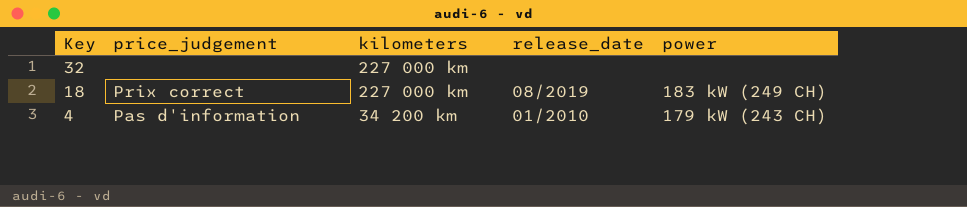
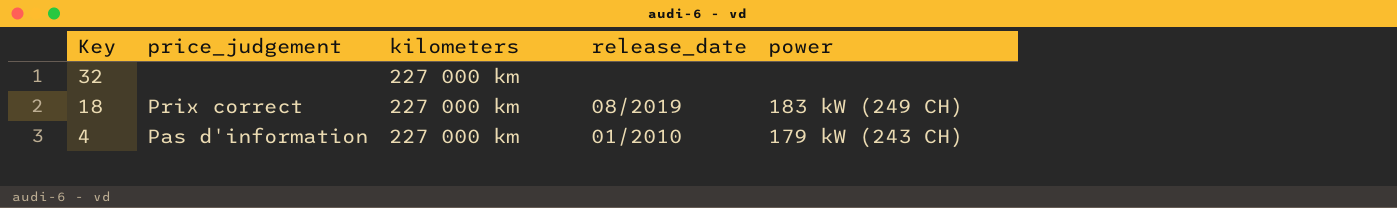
4 | kilometers: 34 200 km -> 227 000 km

